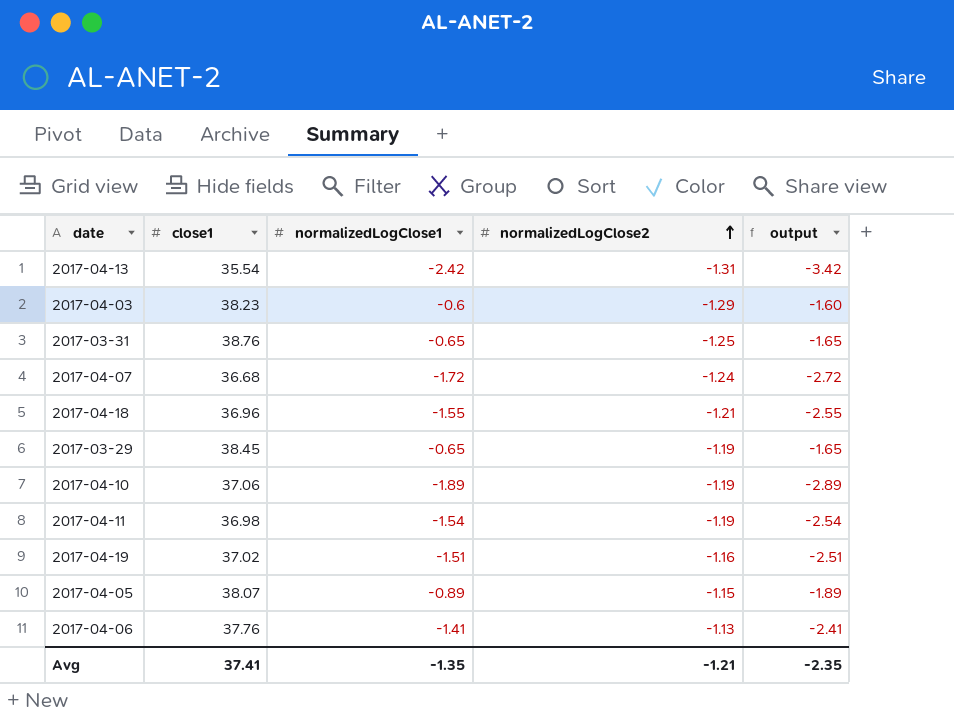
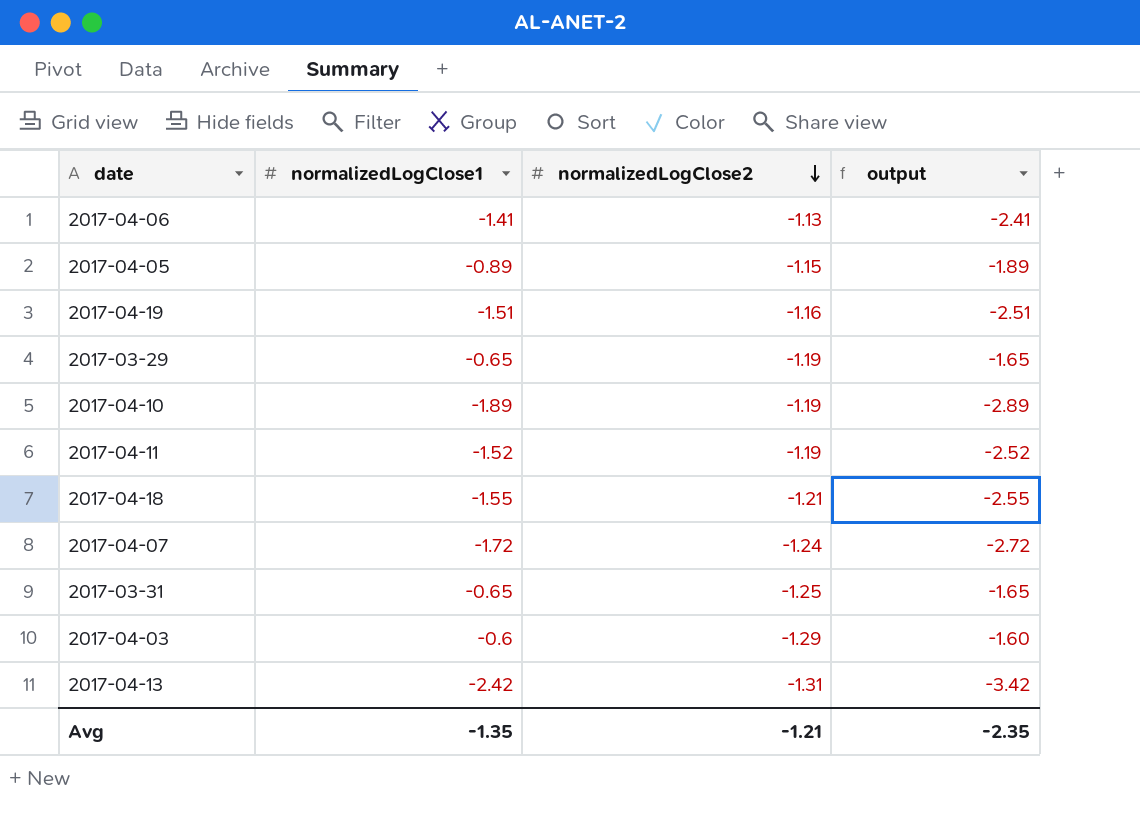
row order: normalizedLogClose2 ascending -> normalizedLogClose2 descending
column close1 | position: 2 -> none
2017-04-11 | normalizedLogClose1: -1.54 -> -1.52
2017-04-11 | output: -2.54 -> -2.52

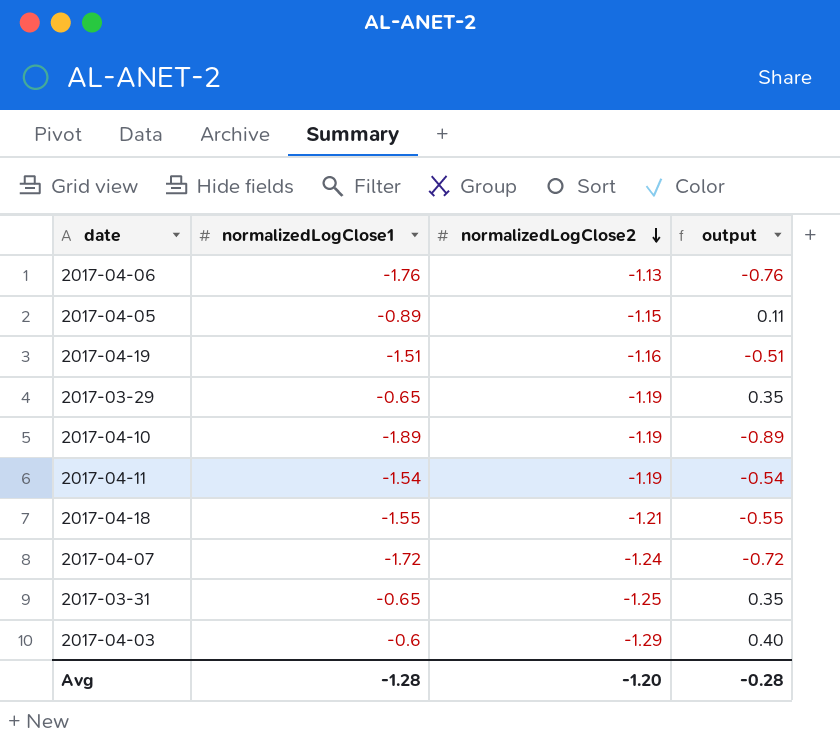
column output | formula: [normalizedLogClose1] - 1 -> [normalizedLogClose1] + 1
row 2017-04-13: -2.42 | -1.31 | -3.42 -> none
2017-04-06 | normalizedLogClose1: -1.41 -> -1.76
2017-04-11 | normalizedLogClose1: -1.52 -> -1.54
Avg | normalizedLogClose1: -1.35 -> -1.28
Avg | normalizedLogClose2: -1.21 -> -1.20
Avg | output: -2.35 -> -0.28

